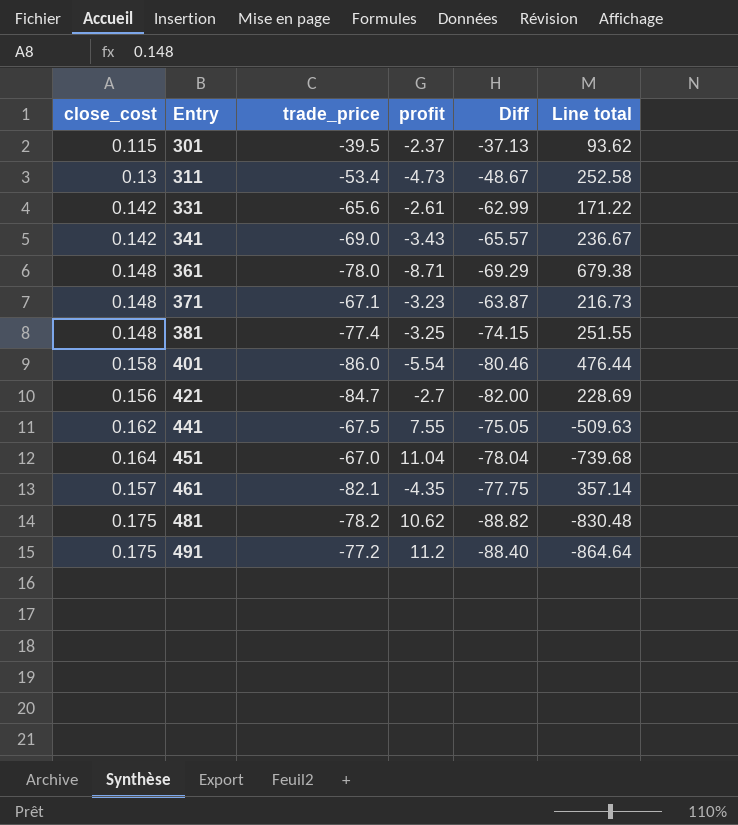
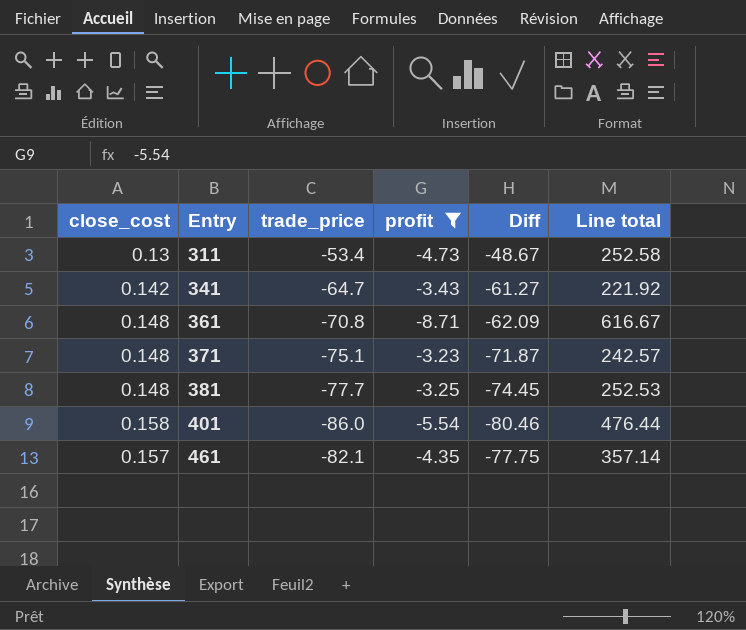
filter: none -> profit <= -3.23
341 | trade_price: -69.0 -> -64.7
341 | Diff: -65.57 -> -61.27
341 | Line total: 236.67 -> 221.92
361 | trade_price: -78.0 -> -70.8
361 | Diff: -69.29 -> -62.09
361 | Line total: 679.38 -> 616.67
371 | trade_price: -67.1 -> -75.1
371 | Diff: -63.87 -> -71.87
371 | Line total: 216.73 -> 242.57
381 | trade_price: -77.4 -> -77.7
381 | Diff: -74.15 -> -74.45
381 | Line total: 251.55 -> 252.53

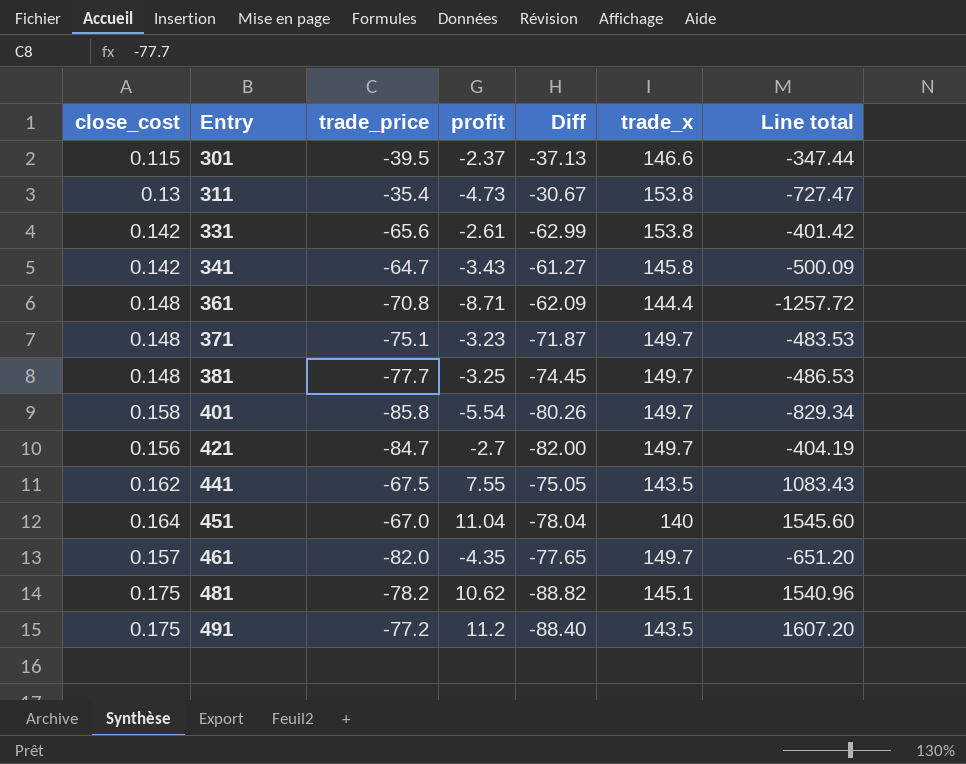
filter: profit <= -3.23 -> none
column trade_x | position: none -> 6
column Line total | formula: [trade_price] * [profit] -> [profit] * [trade_x]
311 | trade_price: -53.4 -> -35.4
311 | Diff: -48.67 -> -30.67
401 | trade_price: -86.0 -> -85.8
401 | Diff: -80.46 -> -80.26
461 | trade_price: -82.1 -> -82.0
461 | Diff: -77.75 -> -77.65

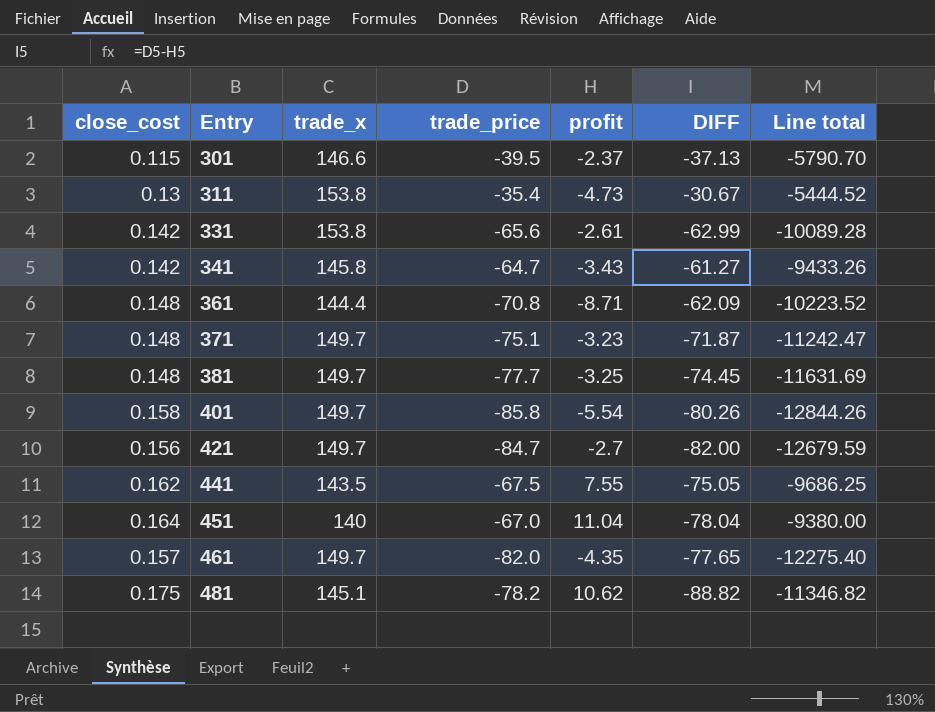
column trade_x | position: 6 -> 3
column name: Diff -> DIFF
column Line total | formula: [profit] * [trade_x] -> [trade_x] * [trade_price]
row 491: 0.175 | -77.2 | 11.2 | -88.40 | 143.5 | 1607.20 -> none

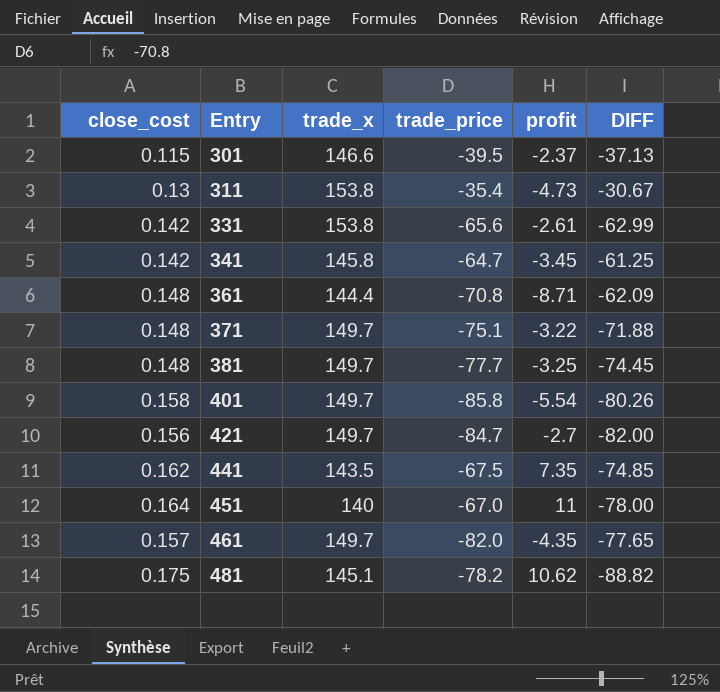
column Line total | formula: [trade_x] * [trade_price] -> none
341 | profit: -3.43 -> -3.45
341 | DIFF: -61.27 -> -61.25
371 | profit: -3.23 -> -3.22
371 | DIFF: -71.87 -> -71.88
441 | profit: 7.55 -> 7.35
441 | DIFF: -75.05 -> -74.85
451 | profit: 11.04 -> 11
451 | DIFF: -78.04 -> -78.00

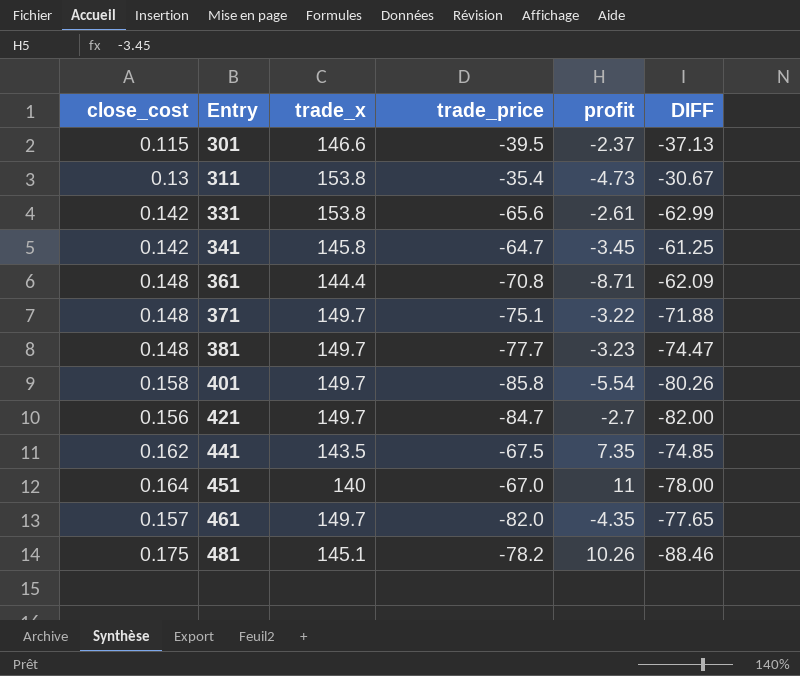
381 | profit: -3.25 -> -3.23
381 | DIFF: -74.45 -> -74.47
481 | profit: 10.62 -> 10.26
481 | DIFF: -88.82 -> -88.46

